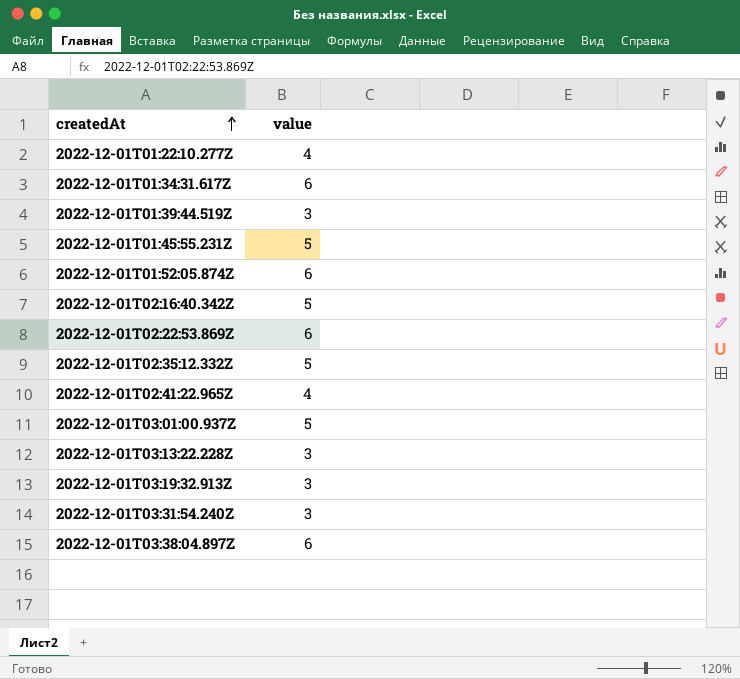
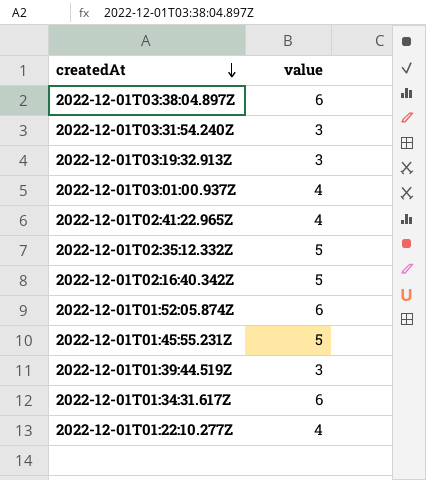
row order: createdAt ascending -> createdAt descending
row 2022-12-01T02:22:53.869Z: 6 -> none
row 2022-12-01T03:13:22.228Z: 3 -> none
2022-12-01T03:01:00.937Z | value: 5 -> 4

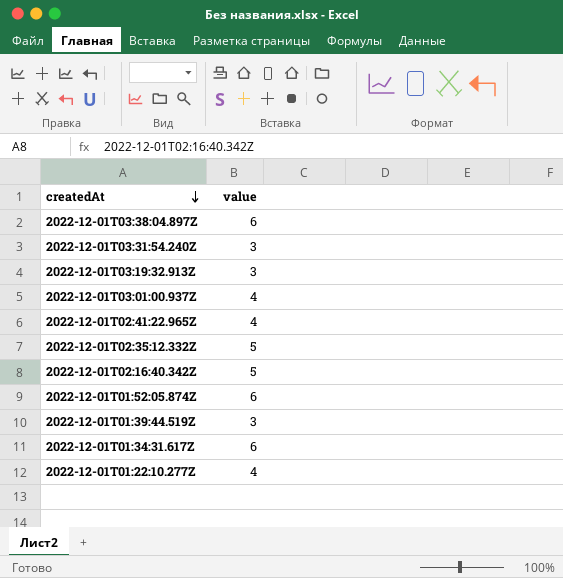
row 2022-12-01T01:45:55.231Z: 5 -> none

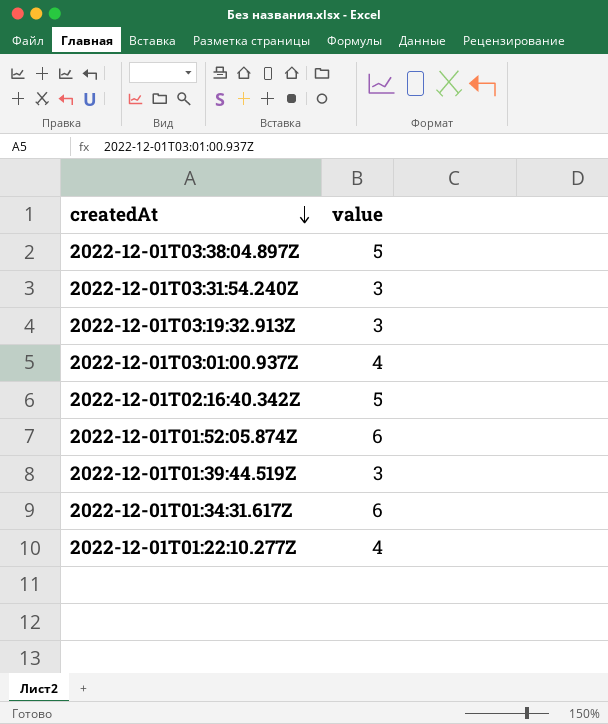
row 2022-12-01T02:41:22.965Z: 4 -> none
row 2022-12-01T02:35:12.332Z: 5 -> none
2022-12-01T03:38:04.897Z | value: 6 -> 5

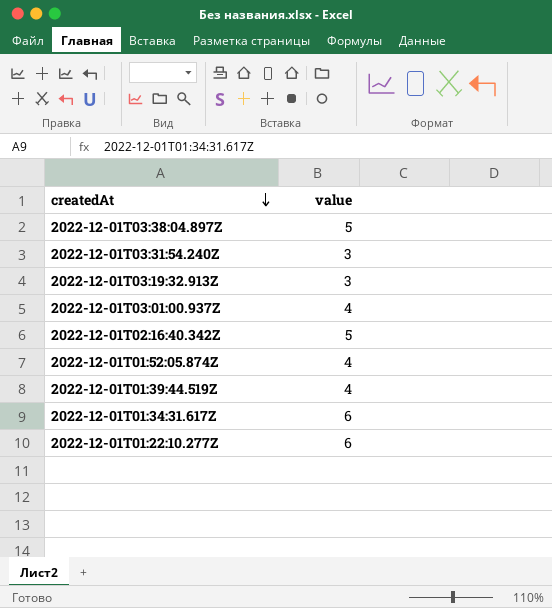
2022-12-01T01:52:05.874Z | value: 6 -> 4
2022-12-01T01:39:44.519Z | value: 3 -> 4
2022-12-01T01:22:10.277Z | value: 4 -> 6

